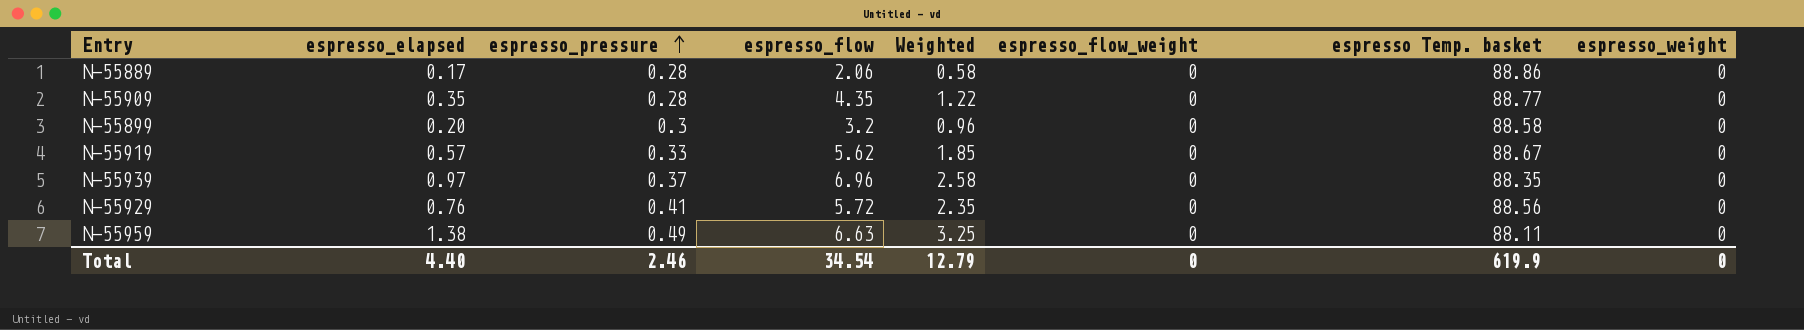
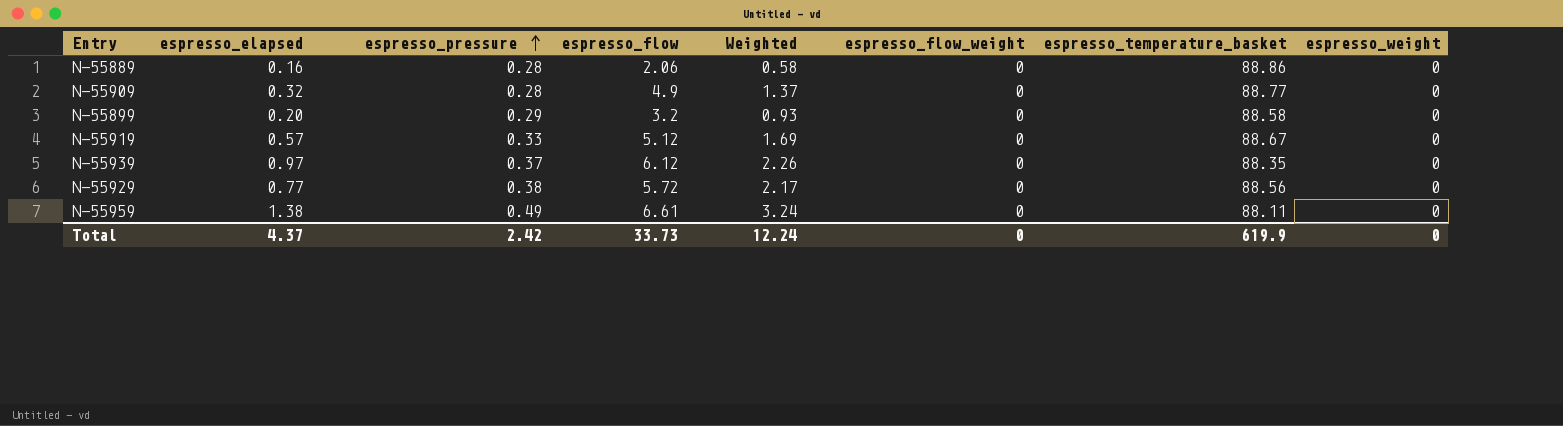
column name: espresso Temp. basket -> espresso_temperature_basket
N-55889 | espresso_elapsed: 0.17 -> 0.16
N-55909 | espresso_elapsed: 0.35 -> 0.32
N-55909 | espresso_flow: 4.35 -> 4.9
N-55909 | Weighted: 1.22 -> 1.37
N-55899 | espresso_pressure: 0.3 -> 0.29
N-55899 | Weighted: 0.96 -> 0.93
N-55919 | espresso_flow: 5.62 -> 5.12
N-55919 | Weighted: 1.85 -> 1.69
N-55939 | espresso_flow: 6.96 -> 6.12
N-55939 | Weighted: 2.58 -> 2.26
N-55929 | espresso_elapsed: 0.76 -> 0.77
N-55929 | espresso_pressure: 0.41 -> 0.38
N-55929 | Weighted: 2.35 -> 2.17
N-55959 | espresso_flow: 6.63 -> 6.61
N-55959 | Weighted: 3.25 -> 3.24
Total | espresso_elapsed: 4.40 -> 4.37
Total | espresso_pressure: 2.46 -> 2.42
Total | espresso_flow: 34.54 -> 33.73
Total | Weighted: 12.79 -> 12.24

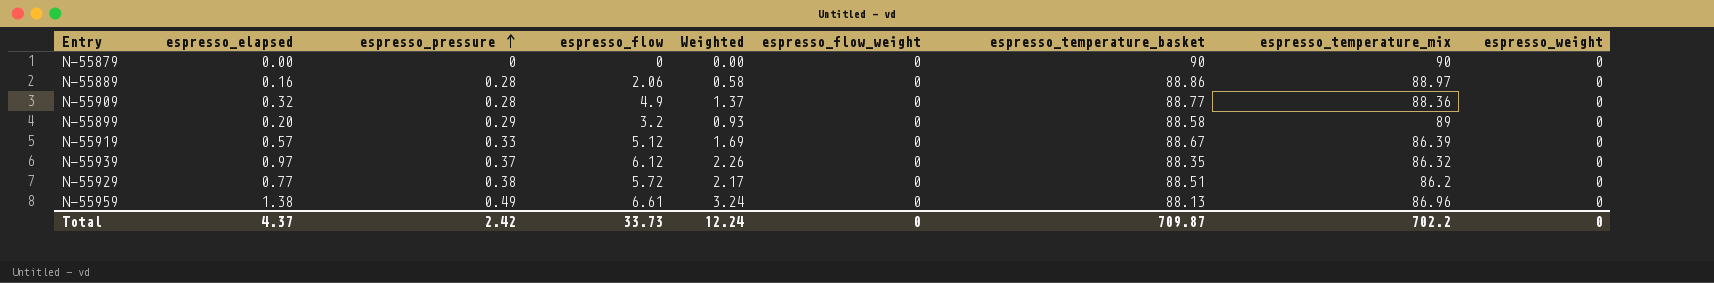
column espresso_temperature_mix | position: none -> 8
row N-55879: none -> 0.00 | 0 | 0 | 0.00 | 0 | 90 | 90 | 0
N-55929 | espresso_temperature_basket: 88.56 -> 88.51
N-55959 | espresso_temperature_basket: 88.11 -> 88.13
Total | espresso_temperature_basket: 619.9 -> 709.87

